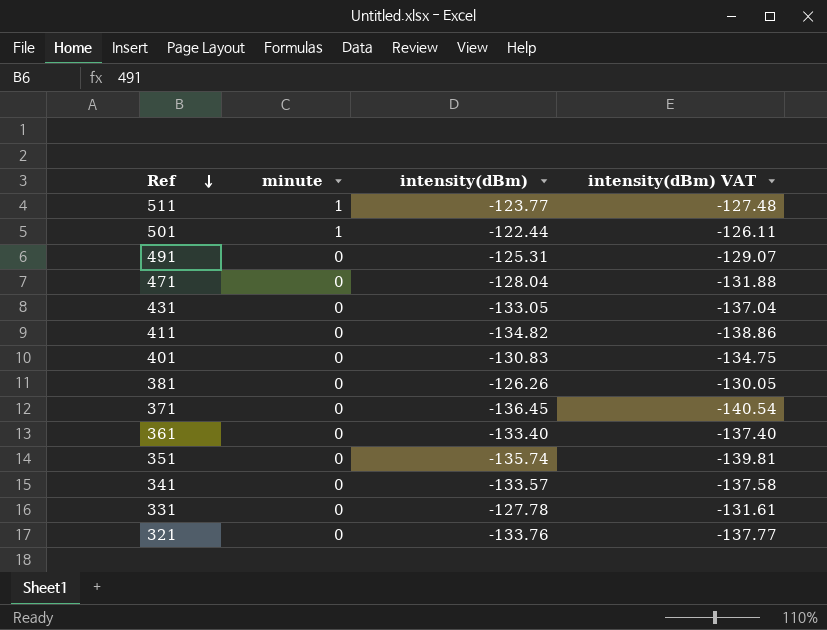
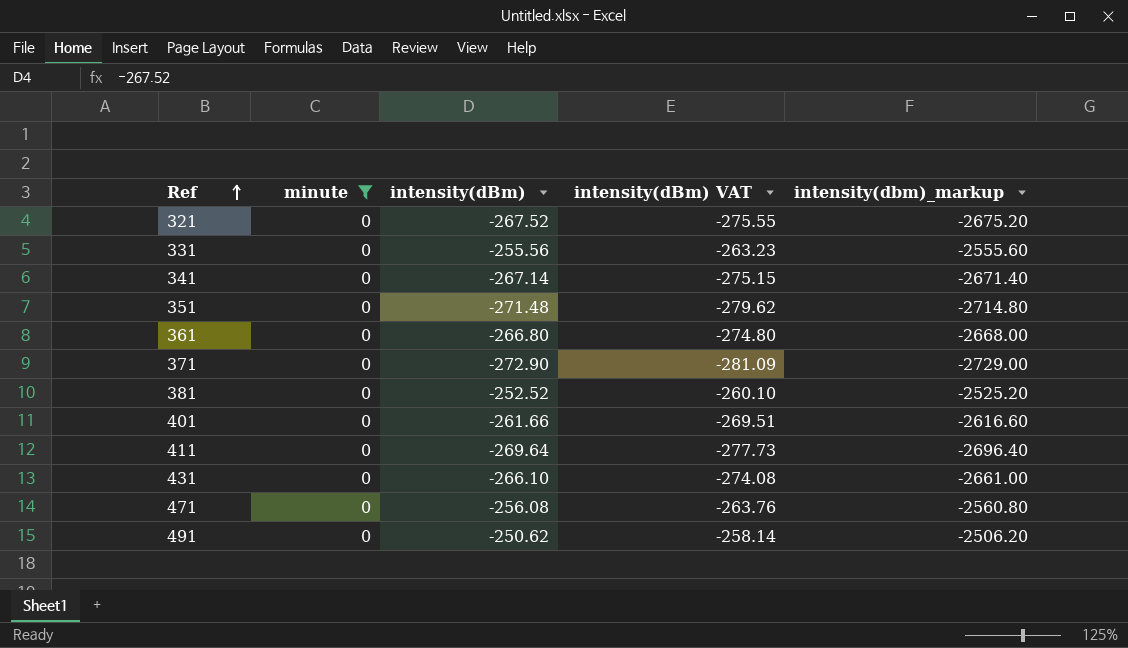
filter: none -> minute = 0
row order: Ref descending -> Ref ascending
column intensity(dbm)_markup | formula: none -> [intensity(dBm)] * 10
321 | intensity(dBm): -133.76 -> -267.52
321 | intensity(dBm) VAT: -137.77 -> -275.55
331 | intensity(dBm): -127.78 -> -255.56
331 | intensity(dBm) VAT: -131.61 -> -263.23
341 | intensity(dBm): -133.57 -> -267.14
341 | intensity(dBm) VAT: -137.58 -> -275.15
351 | intensity(dBm): -135.74 -> -271.48
351 | intensity(dBm) VAT: -139.81 -> -279.62
361 | intensity(dBm): -133.40 -> -266.80
361 | intensity(dBm) VAT: -137.40 -> -274.80
371 | intensity(dBm): -136.45 -> -272.90
371 | intensity(dBm) VAT: -140.54 -> -281.09
381 | intensity(dBm): -126.26 -> -252.52
381 | intensity(dBm) VAT: -130.05 -> -260.10
401 | intensity(dBm): -130.83 -> -261.66
401 | intensity(dBm) VAT: -134.75 -> -269.51
411 | intensity(dBm): -134.82 -> -269.64
411 | intensity(dBm) VAT: -138.86 -> -277.73
431 | intensity(dBm): -133.05 -> -266.10
431 | intensity(dBm) VAT: -137.04 -> -274.08
471 | intensity(dBm): -128.04 -> -256.08
471 | intensity(dBm) VAT: -131.88 -> -263.76
491 | intensity(dBm): -125.31 -> -250.62
491 | intensity(dBm) VAT: -129.07 -> -258.14

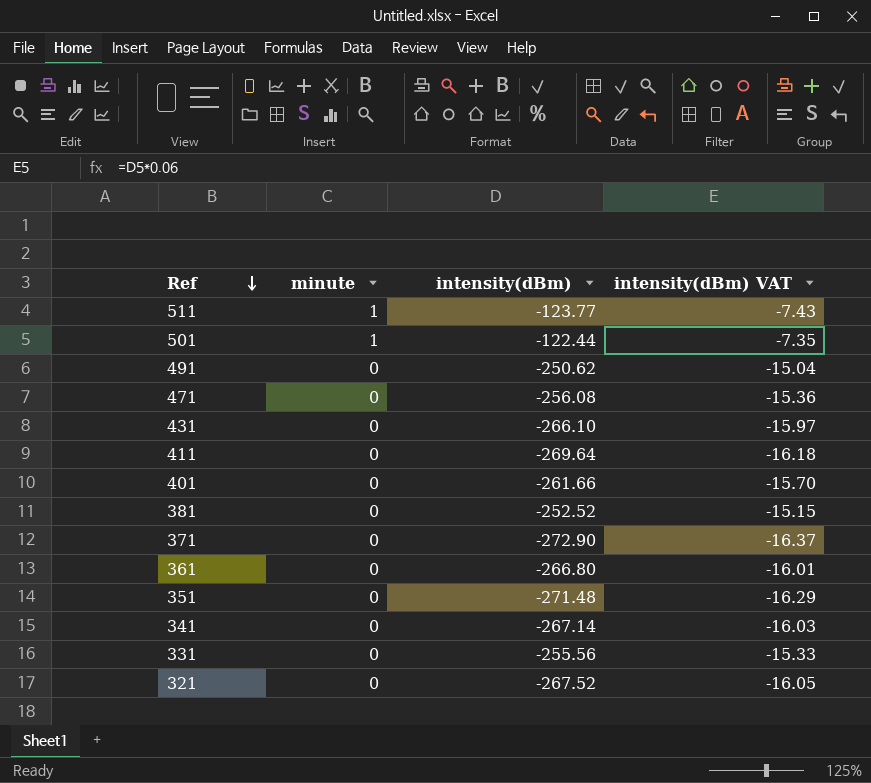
filter: minute = 0 -> none
row order: Ref ascending -> Ref descending
column intensity(dbm)_markup | formula: [intensity(dBm)] * 10 -> none
column intensity(dBm) VAT | formula: [intensity(dBm)] * 1.03 -> [intensity(dBm)] * 0.06

